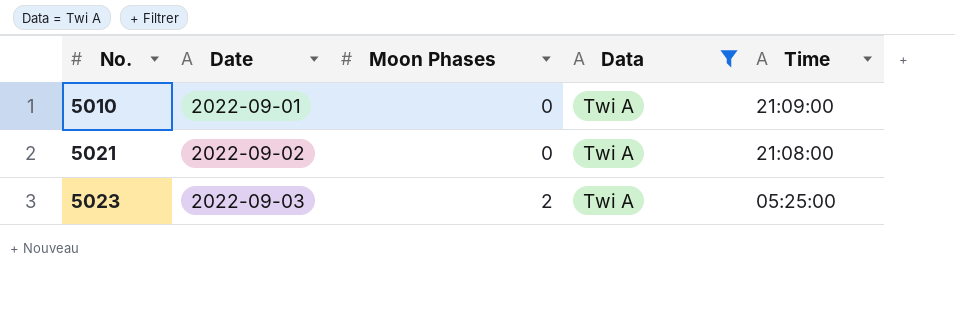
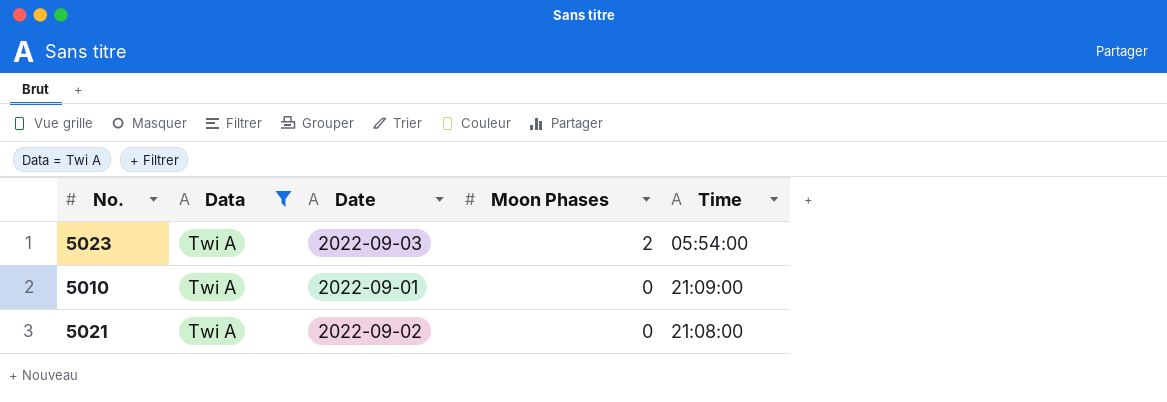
row order: No. ascending -> Moon Phases descending
column Data | position: 4 -> 2
5023 | Time: 05:25:00 -> 05:54:00

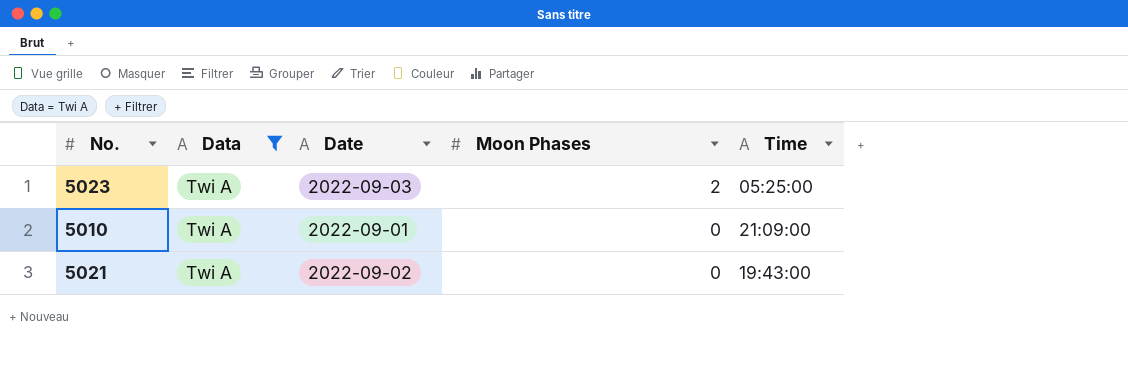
5023 | Time: 05:54:00 -> 05:25:00
5021 | Time: 21:08:00 -> 19:43:00

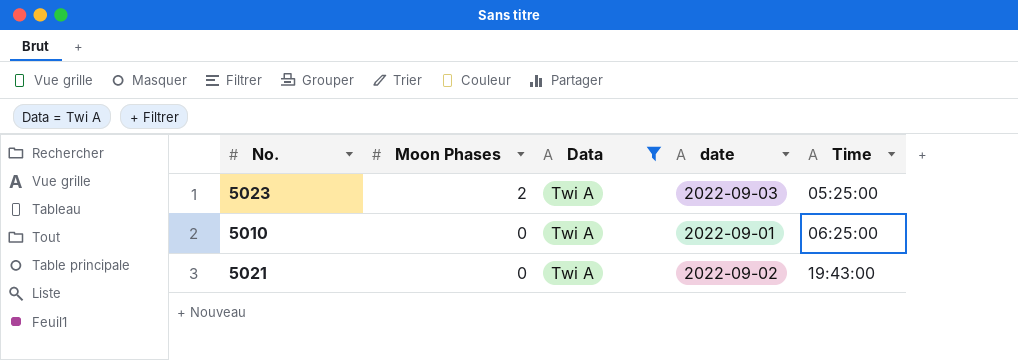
column Moon Phases | position: 4 -> 2
column name: Date -> date
5010 | Time: 21:09:00 -> 06:25:00

